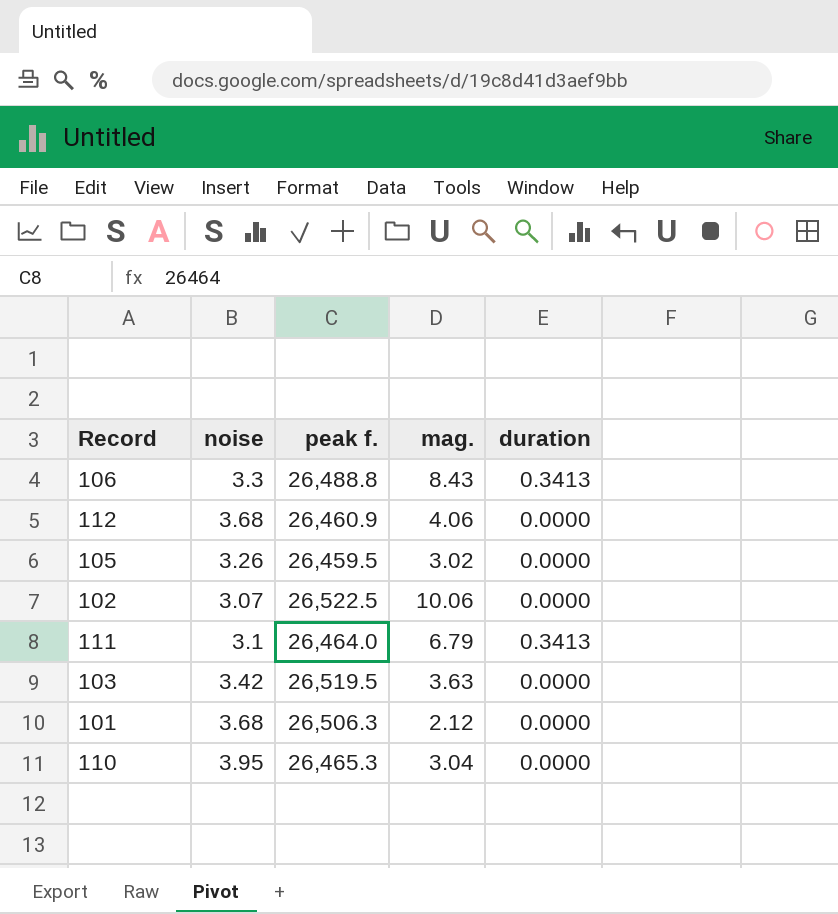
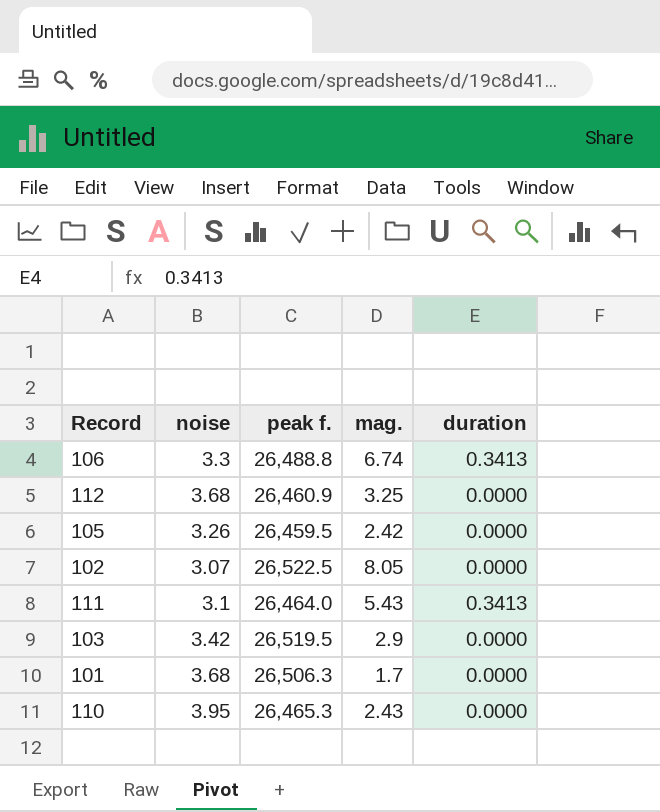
106 | mag.: 8.43 -> 6.74
112 | mag.: 4.06 -> 3.25
105 | mag.: 3.02 -> 2.42
102 | mag.: 10.06 -> 8.05
111 | mag.: 6.79 -> 5.43
103 | mag.: 3.63 -> 2.9
101 | mag.: 2.12 -> 1.7
110 | mag.: 3.04 -> 2.43

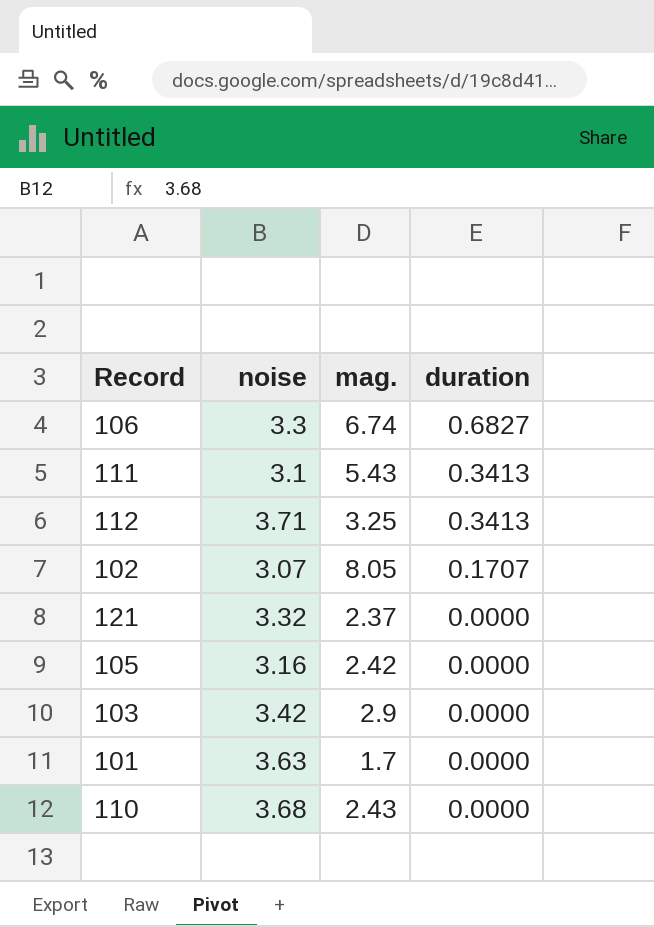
row order: none -> duration descending
column peak f. | position: 3 -> none
106 | duration: 0.3413 -> 0.6827
112 | noise: 3.68 -> 3.71
112 | duration: 0.0000 -> 0.3413
102 | duration: 0.0000 -> 0.1707
row 121: none -> 3.32 | 2.37 | 0.0000
105 | noise: 3.26 -> 3.16
101 | noise: 3.68 -> 3.63
110 | noise: 3.95 -> 3.68

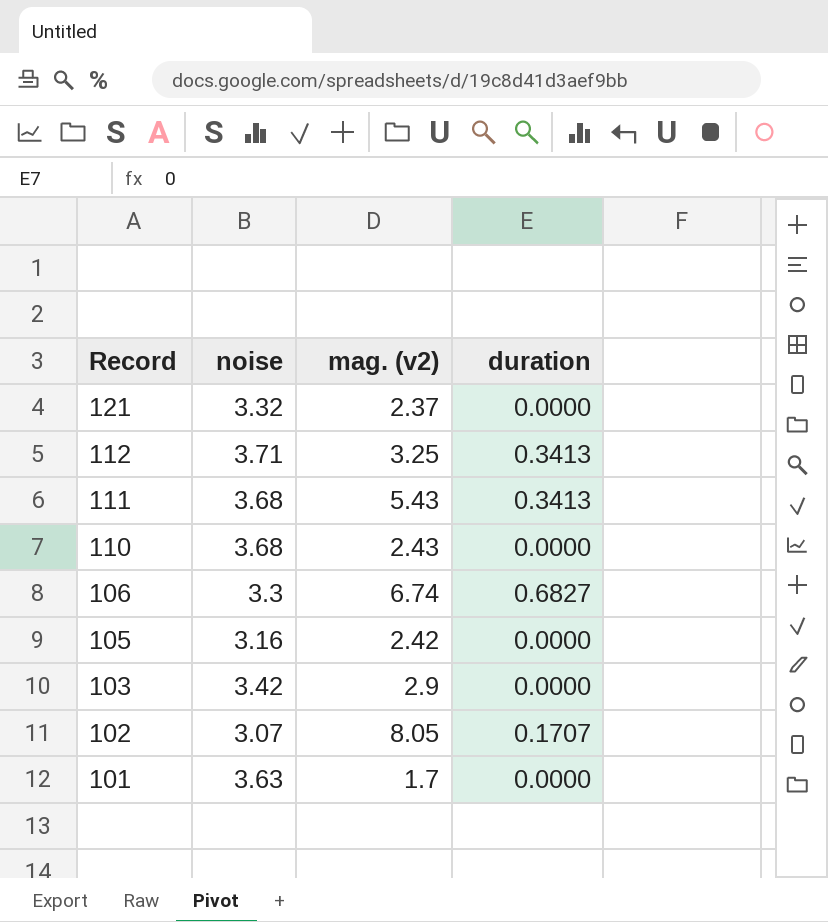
row order: duration descending -> Record descending
column name: mag. -> mag. (v2)
111 | noise: 3.1 -> 3.68

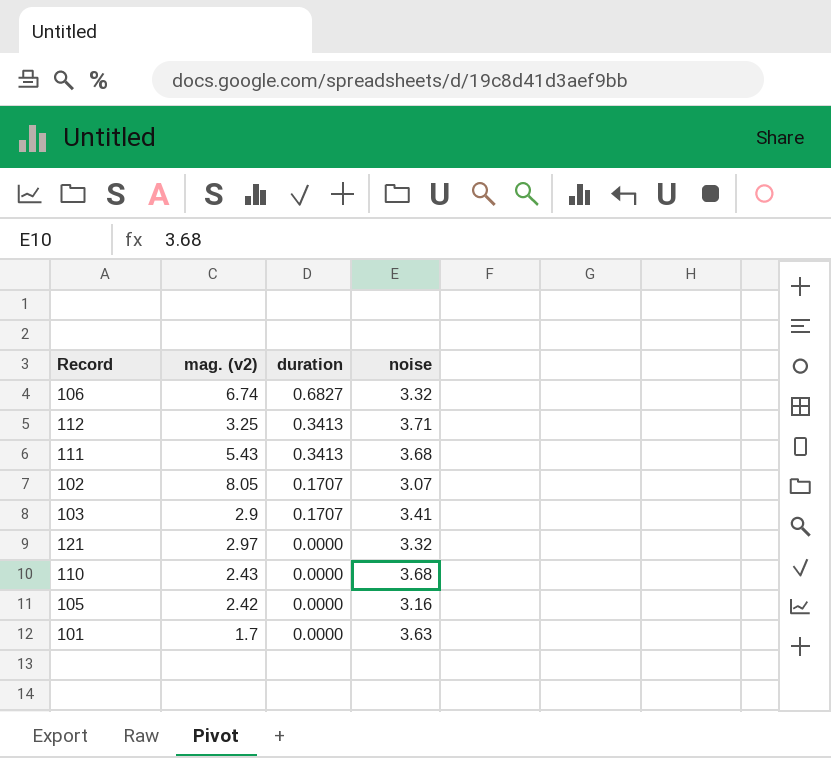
row order: Record descending -> duration descending
column noise | position: 2 -> 4
106 | noise: 3.3 -> 3.32
103 | duration: 0.0000 -> 0.1707
103 | noise: 3.42 -> 3.41
121 | mag. (v2): 2.37 -> 2.97

